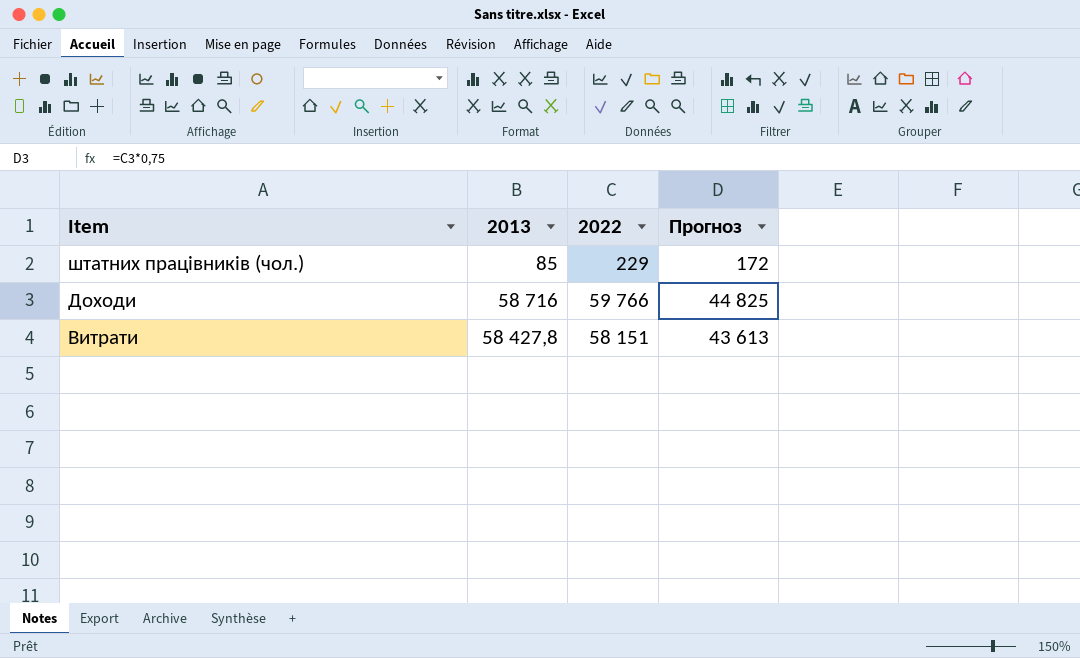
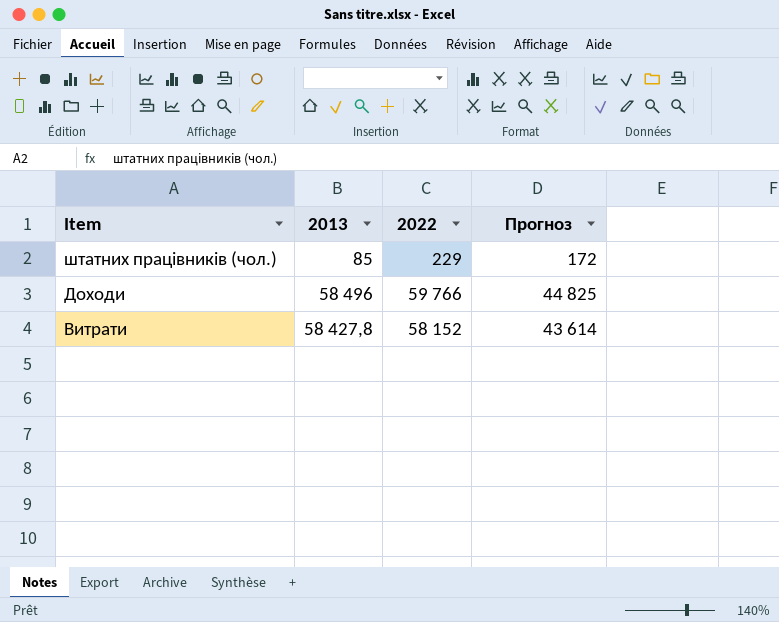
Доходи | 2013: 58 716 -> 58 496
Витрати | 2022: 58 151 -> 58 152
Витрати | Прогноз: 43 613 -> 43 614

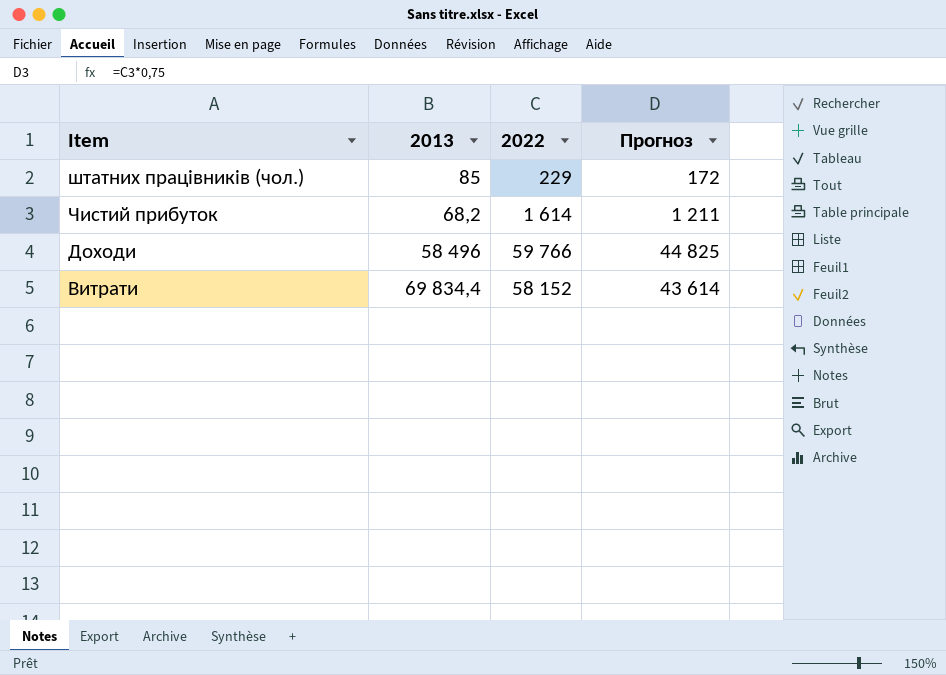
row Чистий прибуток: none -> 68,2 | 1 614 | 1 211
Витрати | 2013: 58 427,8 -> 69 834,4

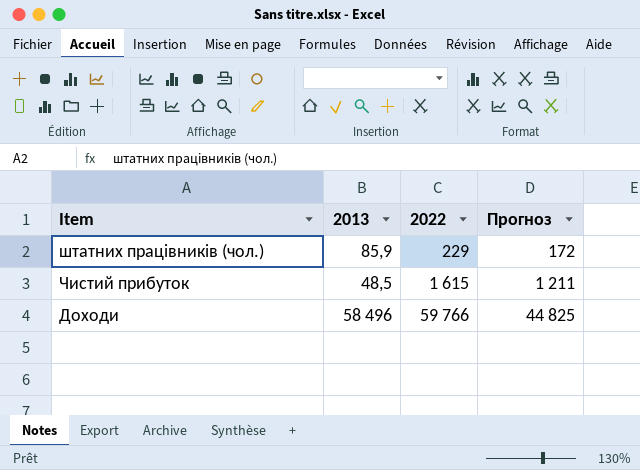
row Витрати: 69 834,4 | 58 152 | 43 614 -> none
штатних працівників (чол.) | 2013: 85 -> 85,9
Чистий прибуток | 2013: 68,2 -> 48,5
Чистий прибуток | 2022: 1 614 -> 1 615

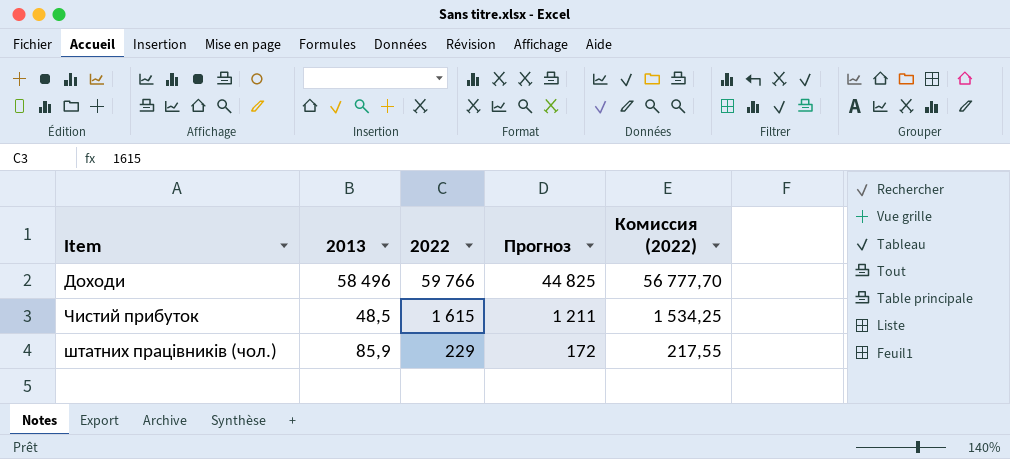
row order: Item descending -> Item ascending
column Комиссия (2022) | formula: none -> [2022] * 0,95

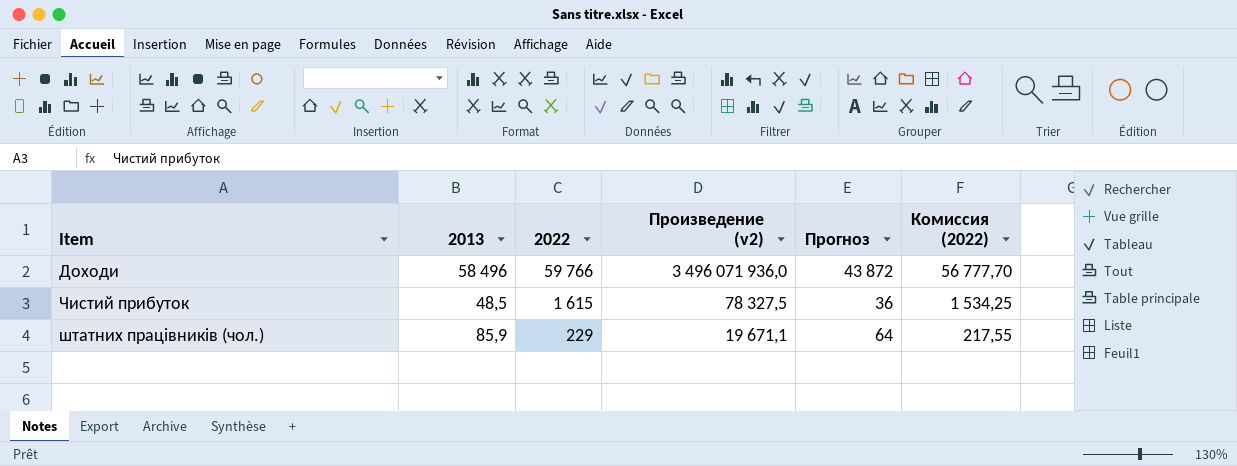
column Произведение (v2) | formula: none -> [2013] * [2022]
column Прогноз | formula: [2022] * 0,75 -> [2013] * 0,75

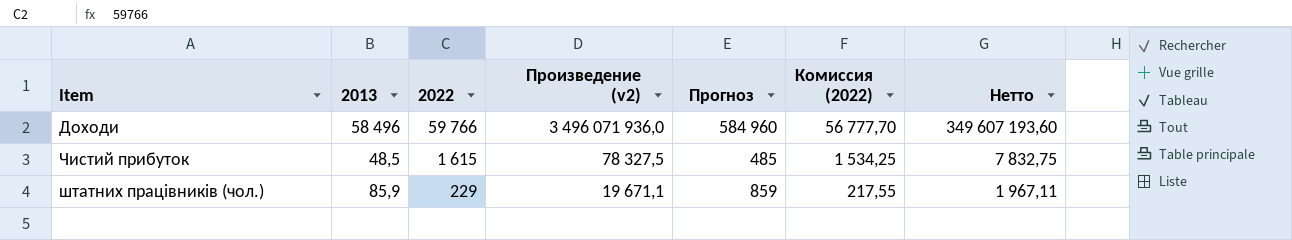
column Прогноз | formula: [2013] * 0,75 -> [2013] * 10
column Нетто | formula: none -> [Произведение (v2)] * 0,1

